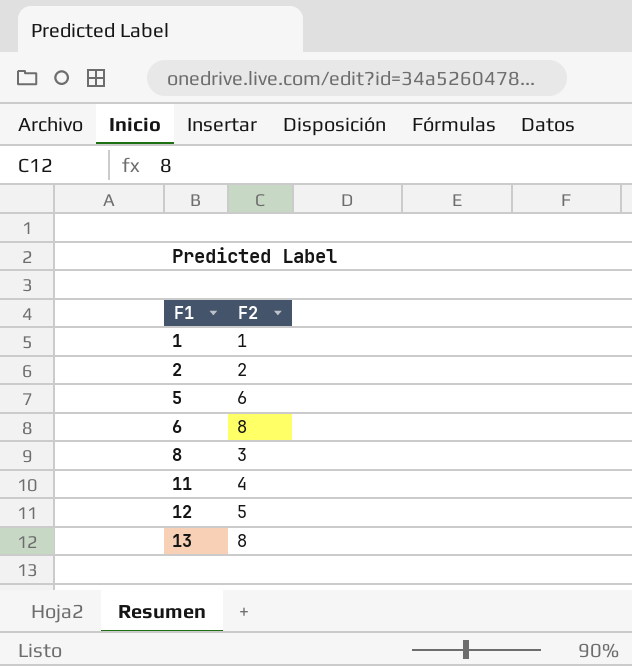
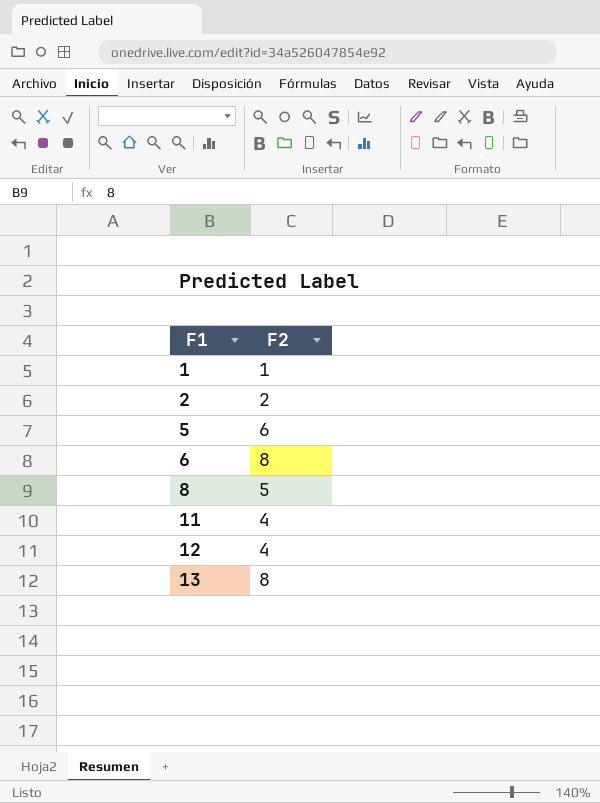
8 | F2: 3 -> 5
12 | F2: 5 -> 4

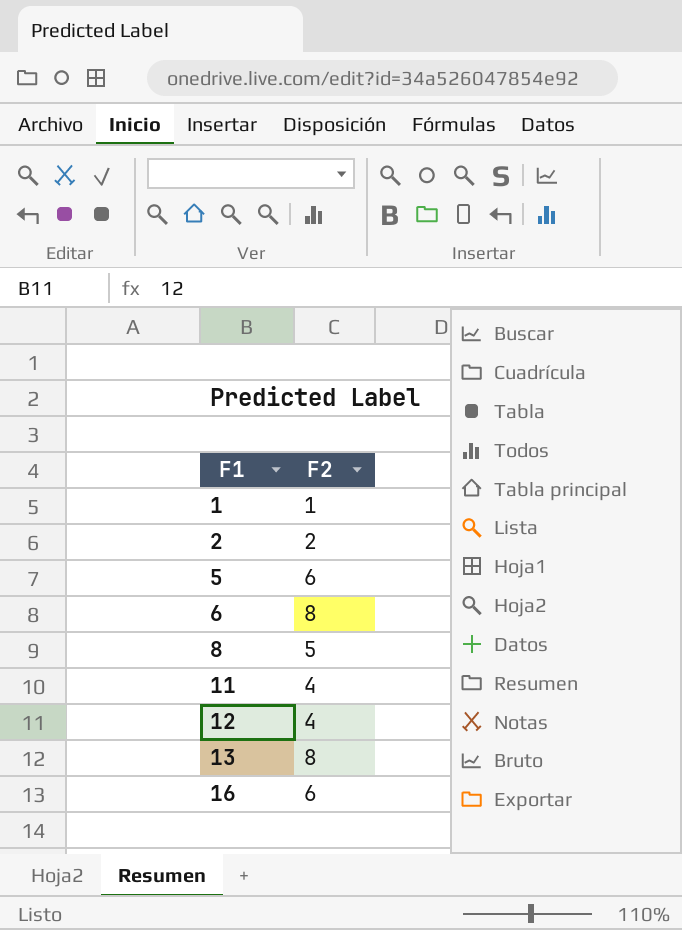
row 16: none -> 6

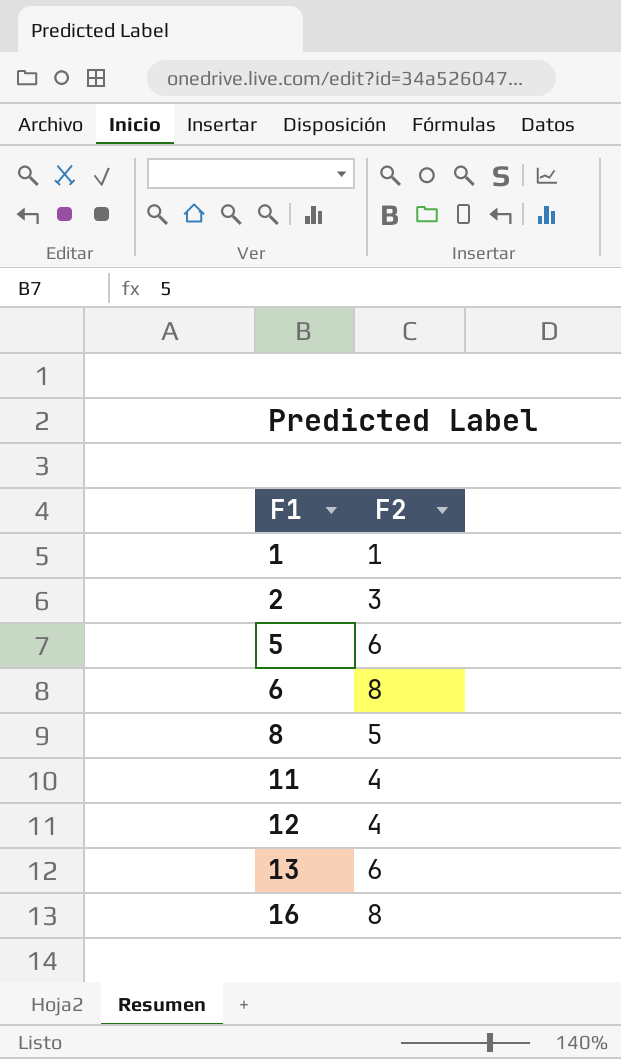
2 | F2: 2 -> 3
13 | F2: 8 -> 6
16 | F2: 6 -> 8

